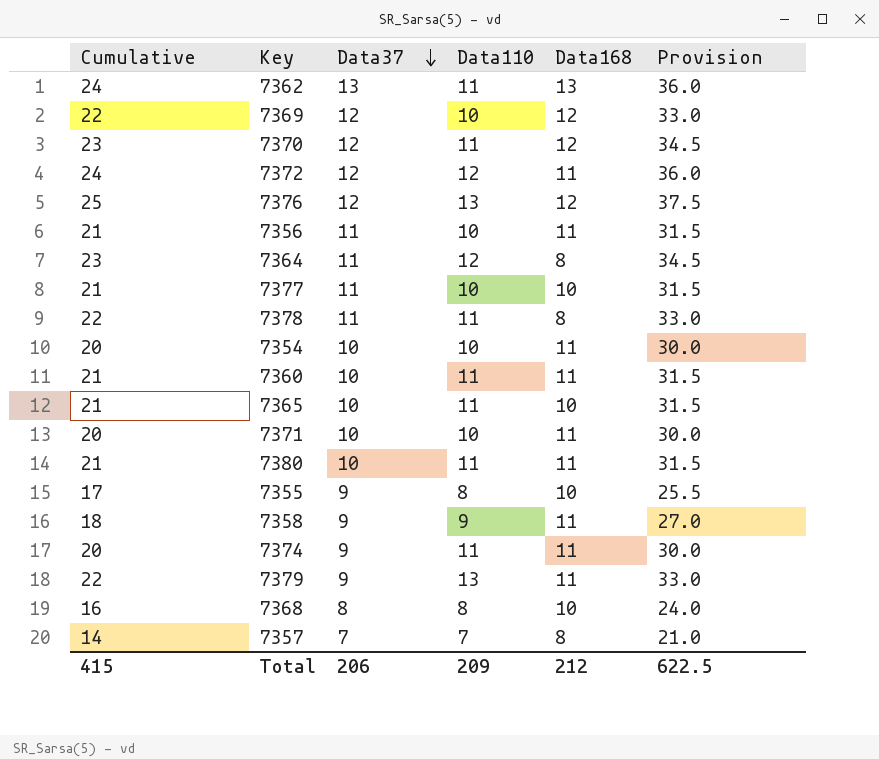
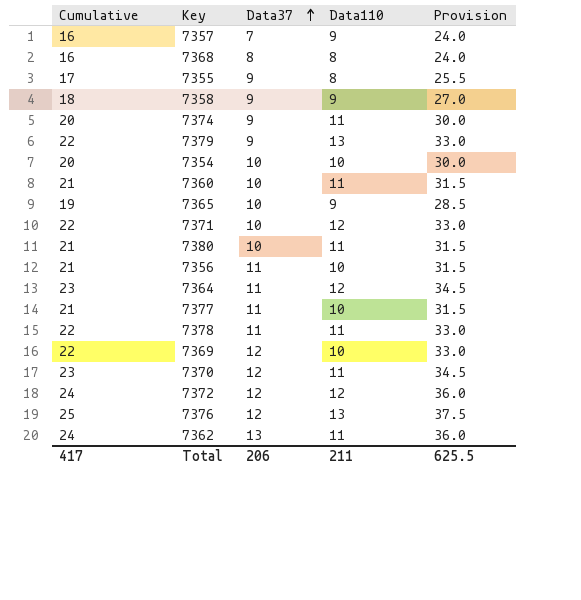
row order: Data37 descending -> Data37 ascending
column Data168 | position: 5 -> none
7357 | Cumulative: 14 -> 16
7357 | Data110: 7 -> 9
7357 | Provision: 21.0 -> 24.0
7365 | Cumulative: 21 -> 19
7365 | Data110: 11 -> 9
7365 | Provision: 31.5 -> 28.5
7371 | Cumulative: 20 -> 22
7371 | Data110: 10 -> 12
7371 | Provision: 30.0 -> 33.0
Total | Cumulative: 415 -> 417
Total | Data110: 209 -> 211
Total | Provision: 622.5 -> 625.5

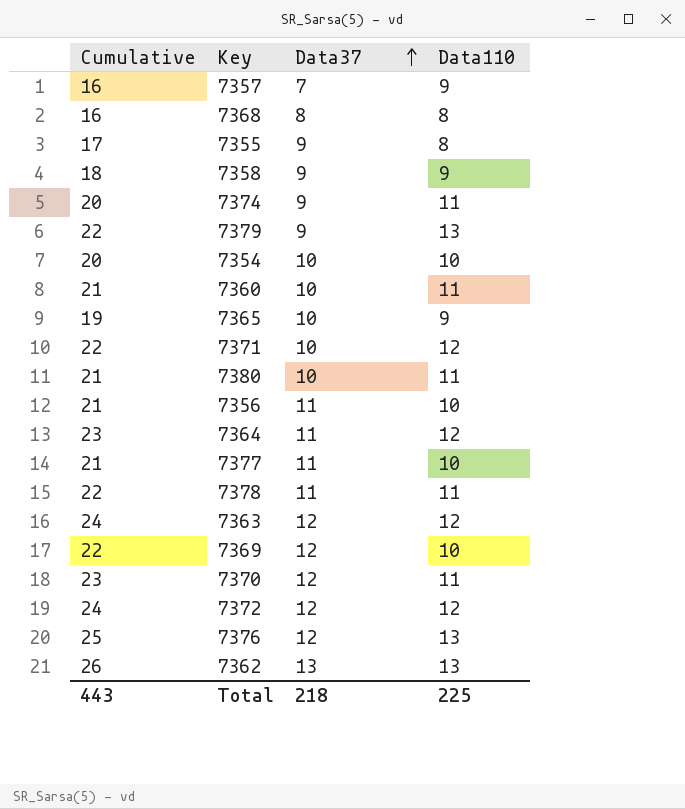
column Provision | formula: [Cumulative] * 1.5 -> none
row 7363: none -> 24 | 12 | 12
7362 | Cumulative: 24 -> 26
7362 | Data110: 11 -> 13
Total | Cumulative: 417 -> 443
Total | Data37: 206 -> 218
Total | Data110: 211 -> 225

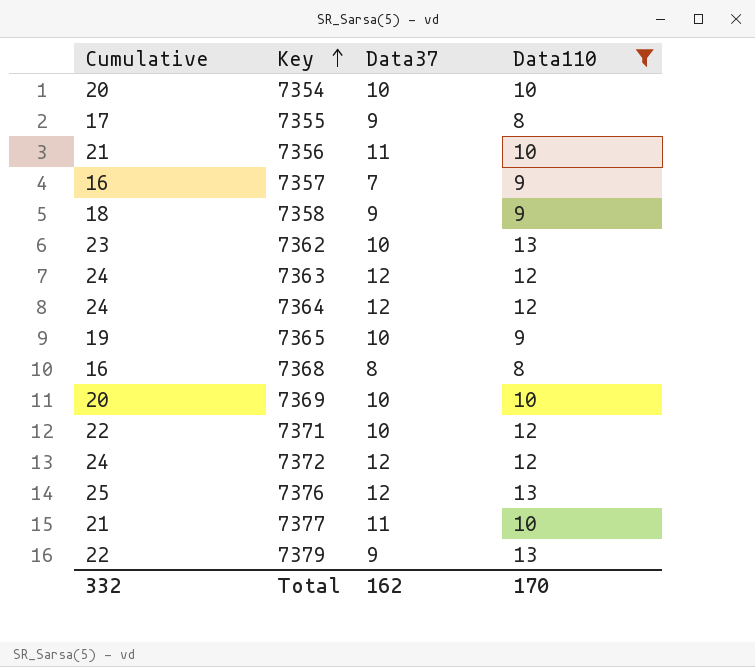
filter: none -> Data110 != 11
row order: Data37 ascending -> Key ascending
7362 | Cumulative: 26 -> 23
7362 | Data37: 13 -> 10
7364 | Cumulative: 23 -> 24
7364 | Data37: 11 -> 12
7369 | Cumulative: 22 -> 20
7369 | Data37: 12 -> 10
Total | Cumulative: 443 -> 332
Total | Data37: 218 -> 162
Total | Data110: 225 -> 170

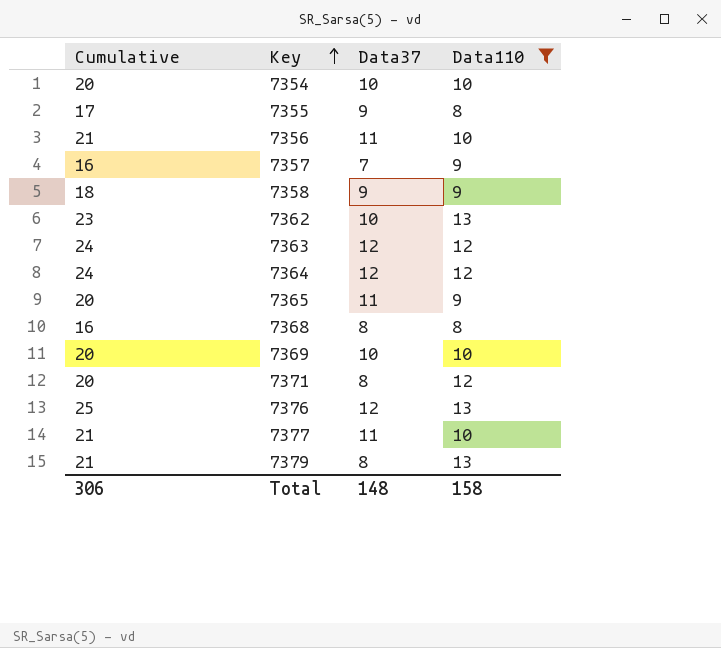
row 7372: 24 | 12 | 12 -> none
7365 | Cumulative: 19 -> 20
7365 | Data37: 10 -> 11
7371 | Cumulative: 22 -> 20
7371 | Data37: 10 -> 8
7379 | Cumulative: 22 -> 21
7379 | Data37: 9 -> 8
Total | Cumulative: 332 -> 306
Total | Data37: 162 -> 148
Total | Data110: 170 -> 158

